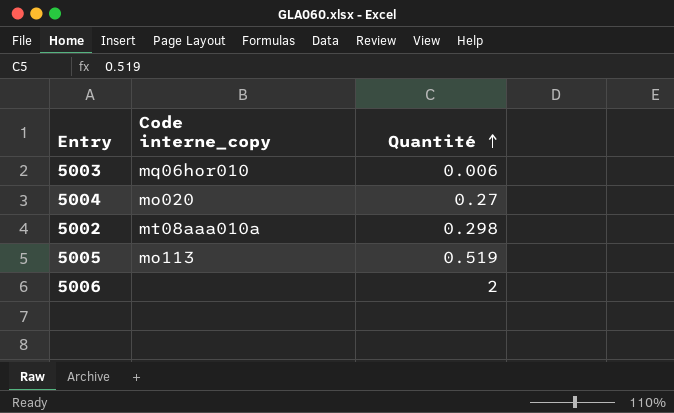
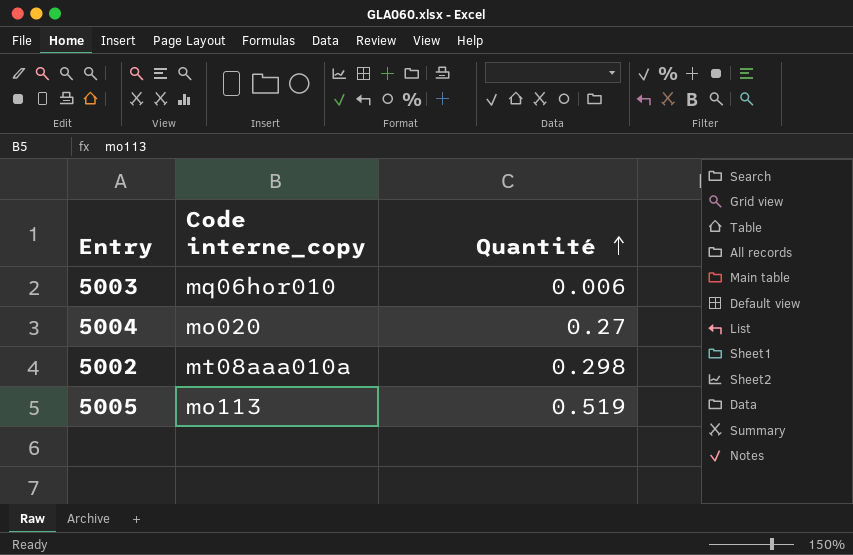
row 5006: none | 2 -> none

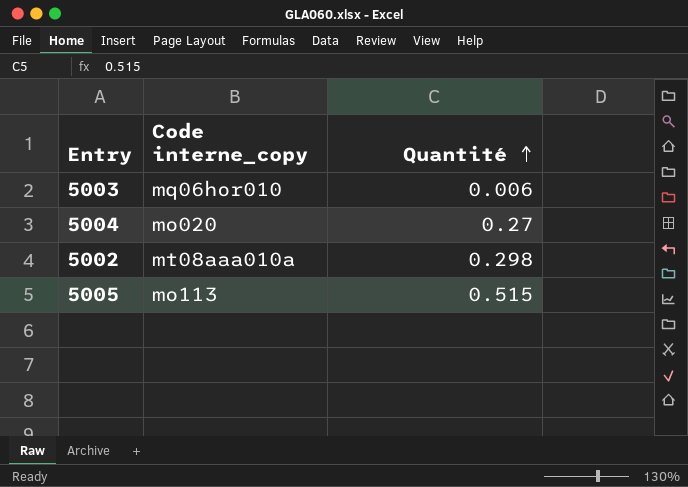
5005 | Quantité: 0.519 -> 0.515

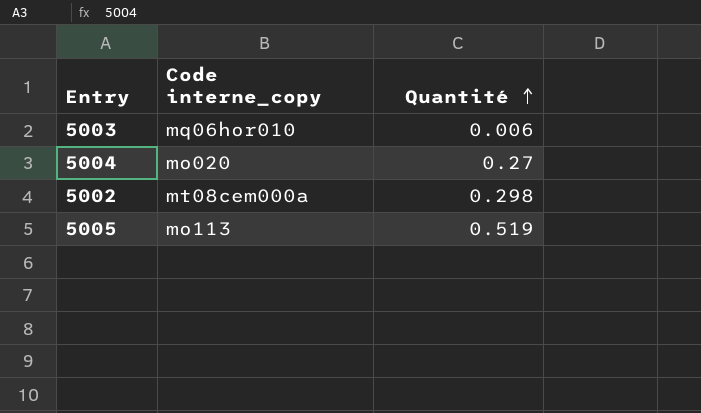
5002 | Code interne_copy: mt08aaa010a -> mt08cem000a
5005 | Quantité: 0.515 -> 0.519

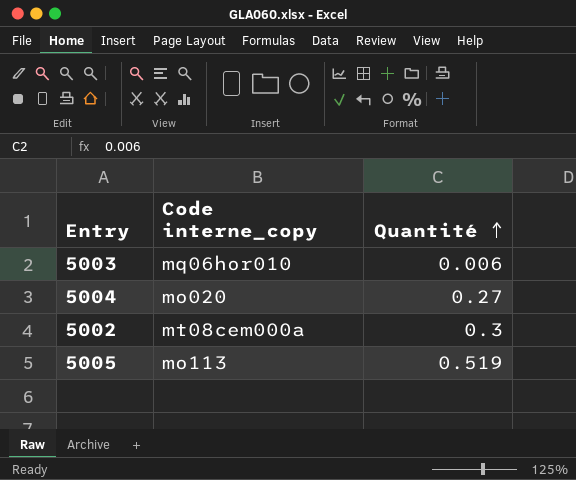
5002 | Quantité: 0.298 -> 0.3

